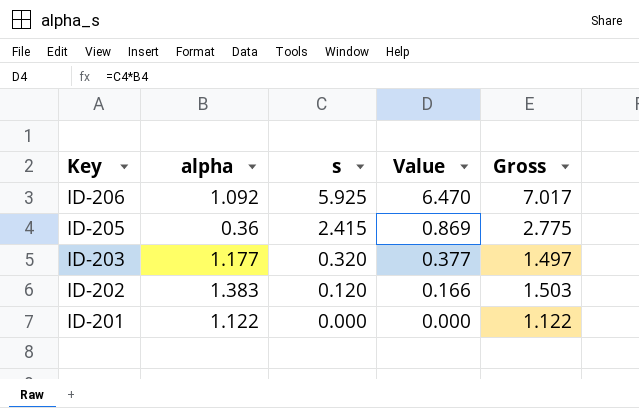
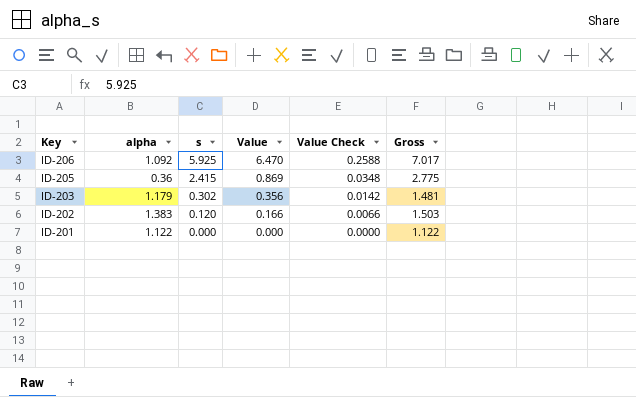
column Value Check | formula: none -> [Value] * 0.04
ID-203 | alpha: 1.177 -> 1.179
ID-203 | s: 0.320 -> 0.302
ID-203 | Value: 0.377 -> 0.356
ID-203 | Gross: 1.497 -> 1.481

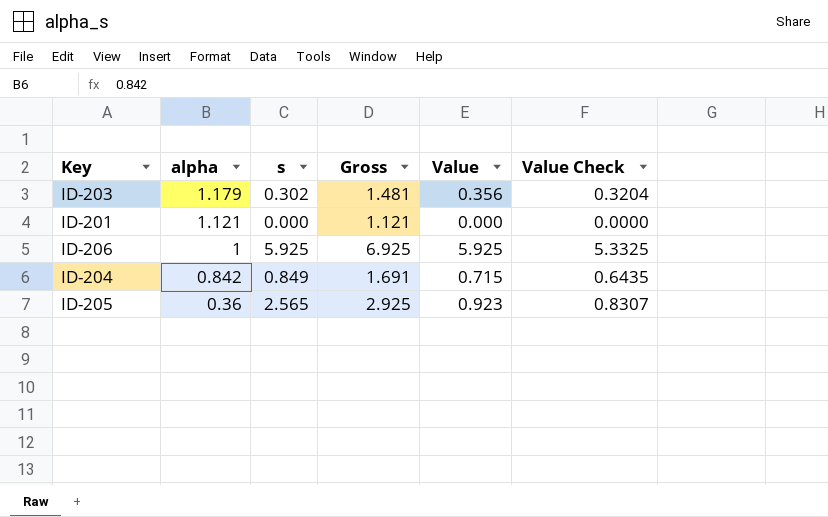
row order: Key descending -> alpha descending
column Gross | position: 6 -> 4
column Value Check | formula: [Value] * 0.04 -> [Value] * 0.9
row ID-202: 1.383 | 0.120 | 0.166 | 0.0066 | 1.503 -> none
ID-201 | alpha: 1.122 -> 1.121
ID-201 | Gross: 1.122 -> 1.121
ID-206 | alpha: 1.092 -> 1
ID-206 | Gross: 7.017 -> 6.925
ID-206 | Value: 6.470 -> 5.925
row ID-204: none -> 0.842 | 0.849 | 1.691 | 0.715 | 0.6435
ID-205 | s: 2.415 -> 2.565
ID-205 | Gross: 2.775 -> 2.925
ID-205 | Value: 0.869 -> 0.923

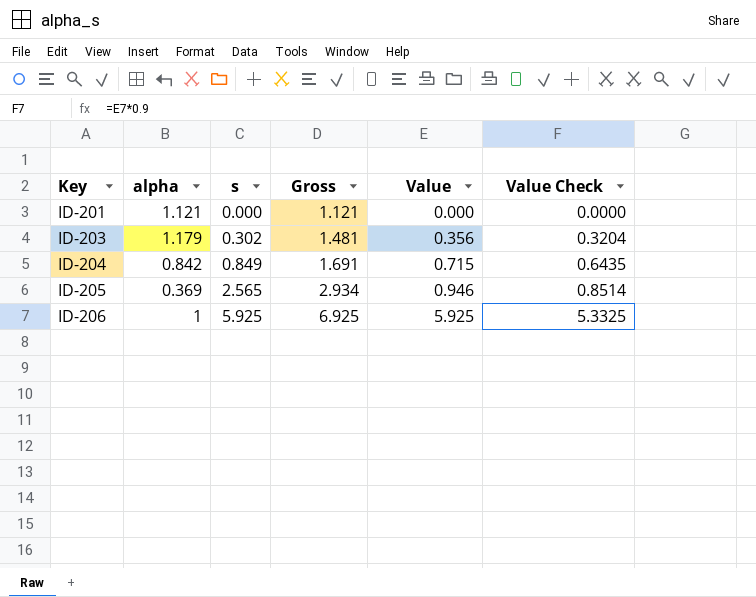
row order: alpha descending -> Key ascending
ID-205 | alpha: 0.36 -> 0.369
ID-205 | Gross: 2.925 -> 2.934
ID-205 | Value: 0.923 -> 0.946
ID-205 | Value Check: 0.8307 -> 0.8514

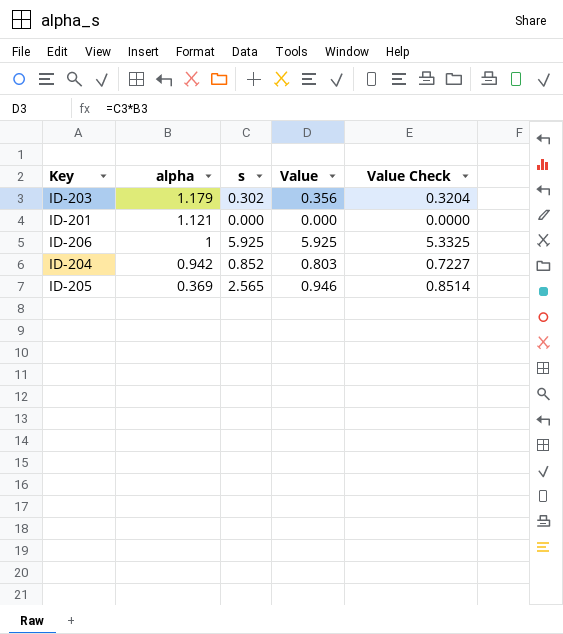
row order: Key ascending -> alpha descending
column Gross | formula: [alpha] + [s] -> none
ID-204 | alpha: 0.842 -> 0.942
ID-204 | s: 0.849 -> 0.852
ID-204 | Value: 0.715 -> 0.803
ID-204 | Value Check: 0.6435 -> 0.7227

